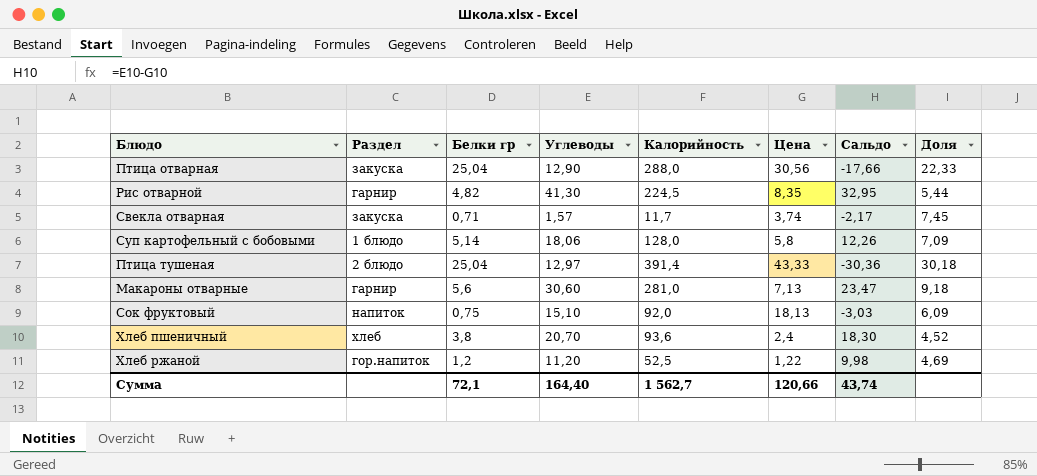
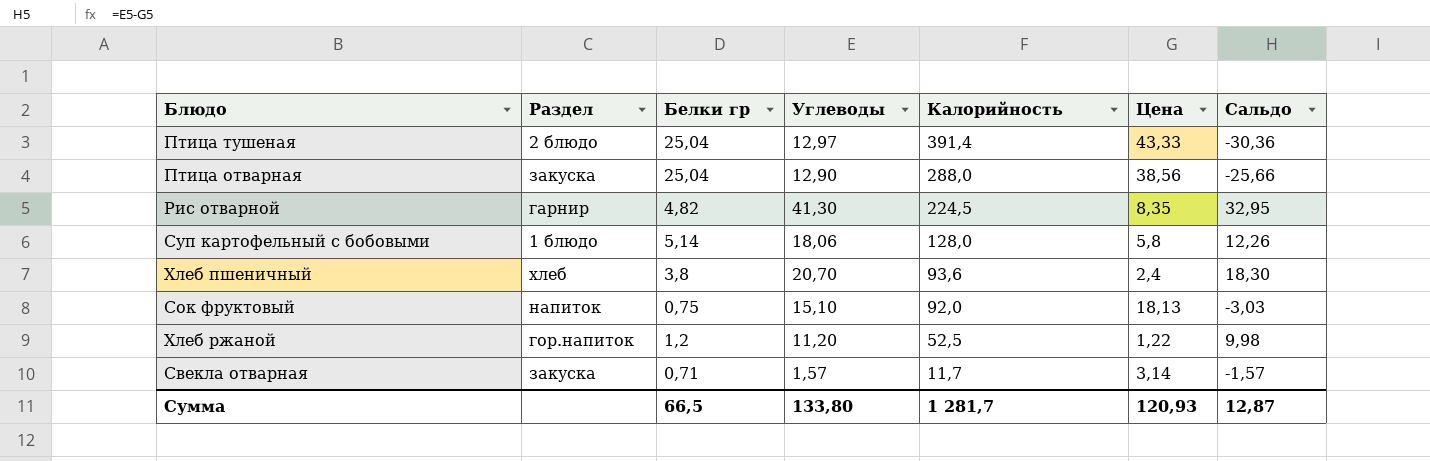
row order: none -> Калорийность descending
column Доля | formula: [Калорийность] / [Углеводы] -> none
row Макароны отварные: гарнир | 5,6 | 30,60 | 281,0 | 7,13 | 23,47 | 9,18 -> none
Птица отварная | Цена: 30,56 -> 38,56
Птица отварная | Сальдо: -17,66 -> -25,66
Свекла отварная | Цена: 3,74 -> 3,14
Свекла отварная | Сальдо: -2,17 -> -1,57
Сумма | Белки гр: 72,1 -> 66,5
Сумма | Углеводы: 164,40 -> 133,80
Сумма | Калорийность: 1 562,7 -> 1 281,7
Сумма | Цена: 120,66 -> 120,93
Сумма | Сальдо: 43,74 -> 12,87

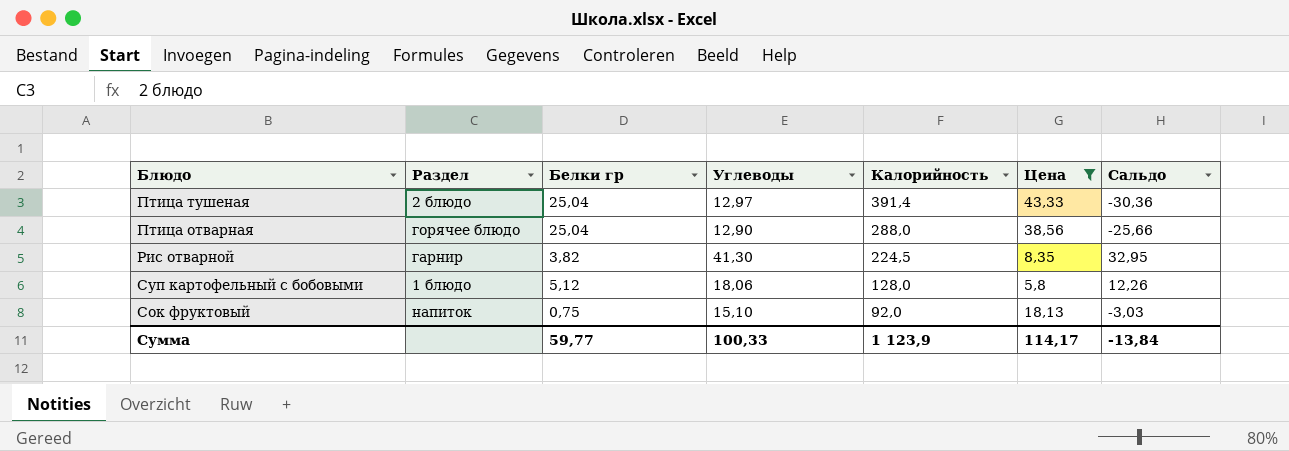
filter: none -> Цена >= 5,8
Птица отварная | Раздел: закуска -> горячее блюдо
Рис отварной | Белки гр: 4,82 -> 3,82
Суп картофельный с бобовыми | Белки гр: 5,14 -> 5,12
Сумма | Белки гр: 66,5 -> 59,77
Сумма | Углеводы: 133,80 -> 100,33
Сумма | Калорийность: 1 281,7 -> 1 123,9
Сумма | Цена: 120,93 -> 114,17
Сумма | Сальдо: 12,87 -> -13,84

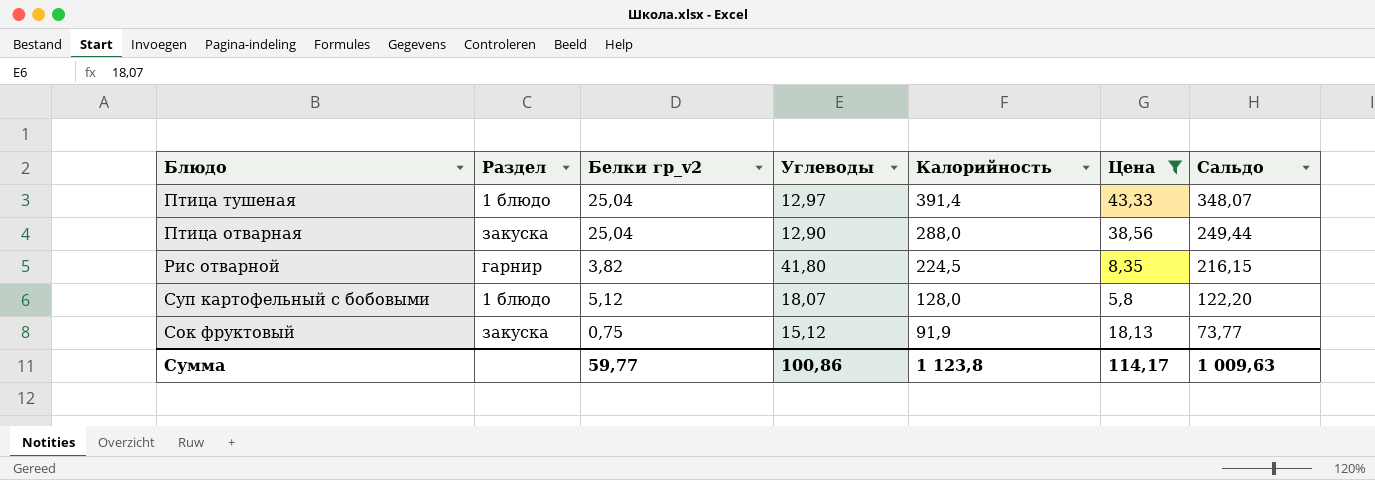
column name: Белки гр -> Белки гр_v2
column Сальдо | formula: [Углеводы] - [Цена] -> [Калорийность] - [Цена]
Птица тушеная | Раздел: 2 блюдо -> 1 блюдо
Птица отварная | Раздел: горячее блюдо -> закуска
Рис отварной | Углеводы: 41,30 -> 41,80
Суп картофельный с бобовыми | Углеводы: 18,06 -> 18,07
Сок фруктовый | Раздел: напиток -> закуска
Сок фруктовый | Углеводы: 15,10 -> 15,12
Сок фруктовый | Калорийность: 92,0 -> 91,9
Сумма | Углеводы: 100,33 -> 100,86
Сумма | Калорийность: 1 123,9 -> 1 123,8
Сумма | Сальдо: -13,84 -> 1 009,63

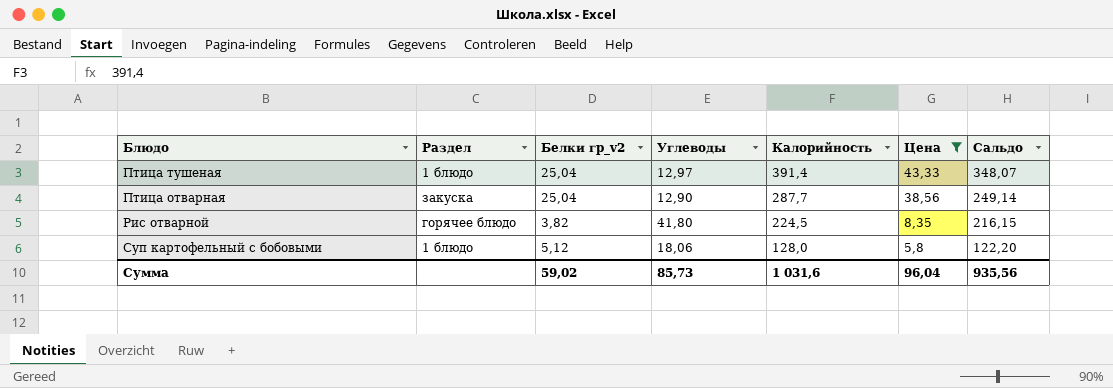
row Сок фруктовый: закуска | 0,75 | 15,12 | 91,9 | 18,13 | 73,77 -> none
Птица отварная | Калорийность: 288,0 -> 287,7
Птица отварная | Сальдо: 249,44 -> 249,14
Рис отварной | Раздел: гарнир -> горячее блюдо
Суп картофельный с бобовыми | Углеводы: 18,07 -> 18,06
Сумма | Белки гр_v2: 59,77 -> 59,02
Сумма | Углеводы: 100,86 -> 85,73
Сумма | Калорийность: 1 123,8 -> 1 031,6
Сумма | Цена: 114,17 -> 96,04
Сумма | Сальдо: 1 009,63 -> 935,56

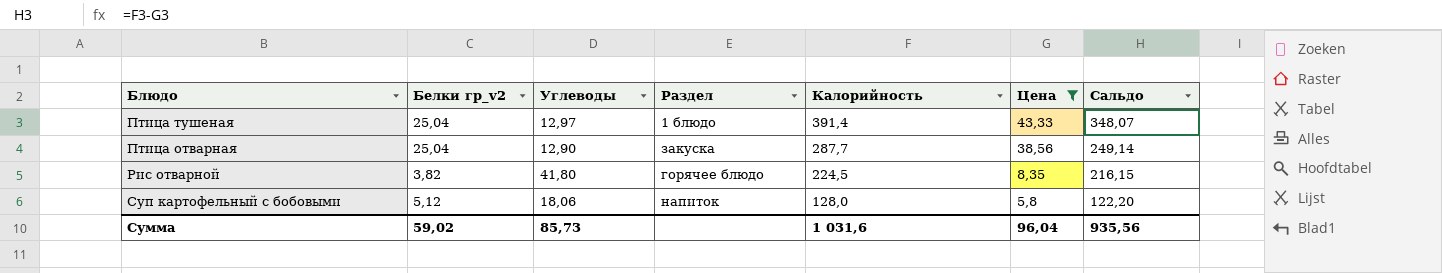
column Раздел | position: 2 -> 4
Суп картофельный с бобовыми | Раздел: 1 блюдо -> напиток

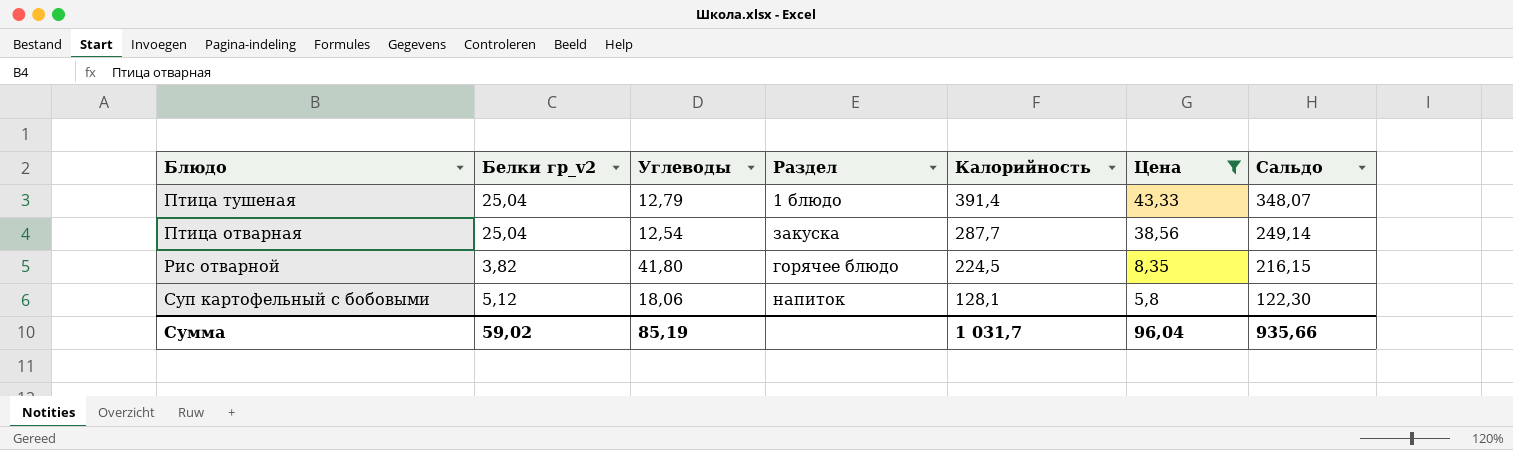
Птица тушеная | Углеводы: 12,97 -> 12,79
Птица отварная | Углеводы: 12,90 -> 12,54
Суп картофельный с бобовыми | Калорийность: 128,0 -> 128,1
Суп картофельный с бобовыми | Сальдо: 122,20 -> 122,30
Сумма | Углеводы: 85,73 -> 85,19
Сумма | Калорийность: 1 031,6 -> 1 031,7
Сумма | Сальдо: 935,56 -> 935,66

